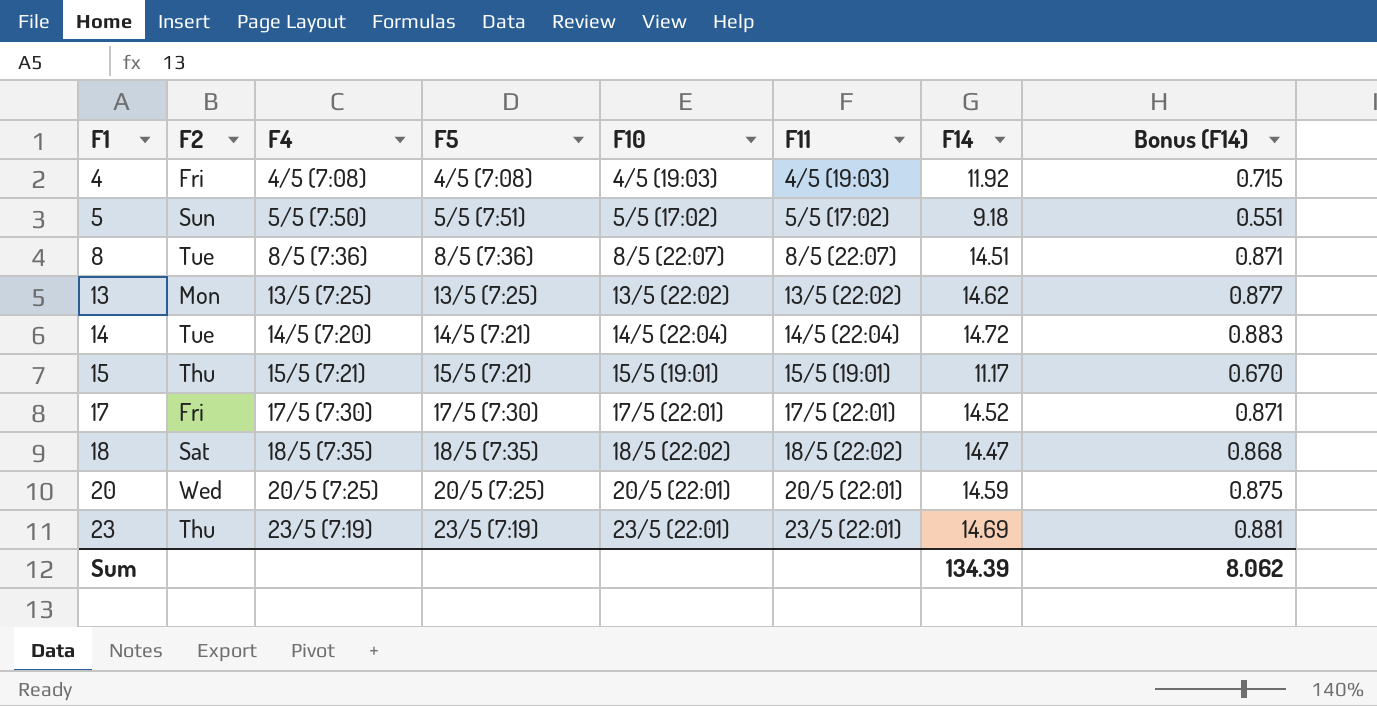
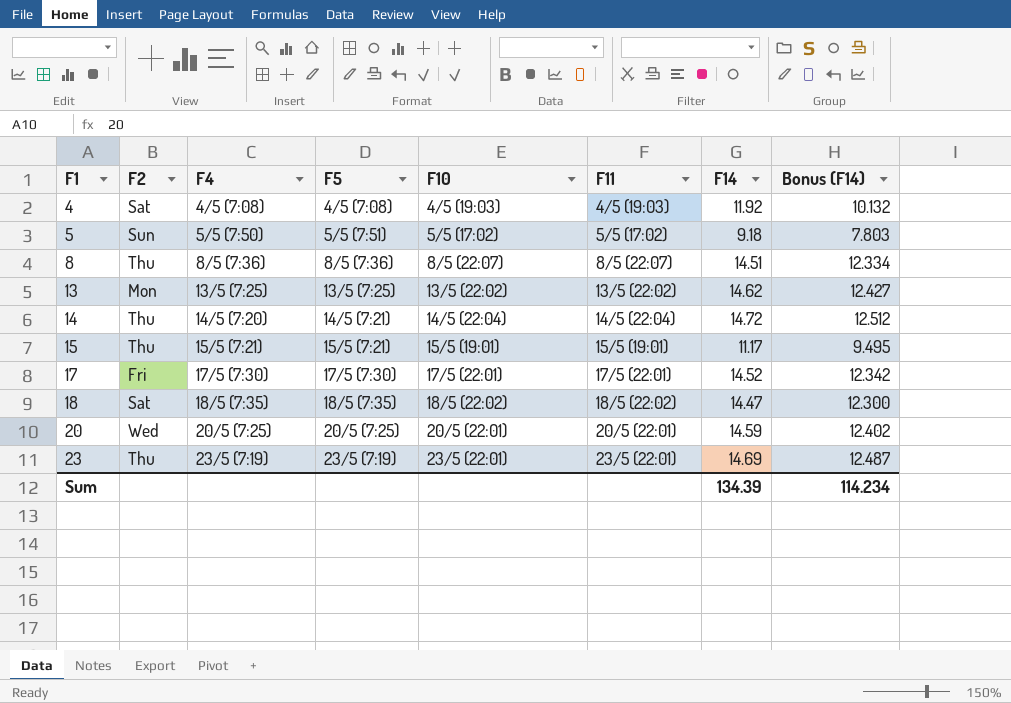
column Bonus (F14) | formula: [F14] * 0.06 -> [F14] * 0.85
4 | F2: Fri -> Sat
8 | F2: Tue -> Thu
14 | F2: Tue -> Thu
Sum | Bonus (F14): 8.062 -> 114.234

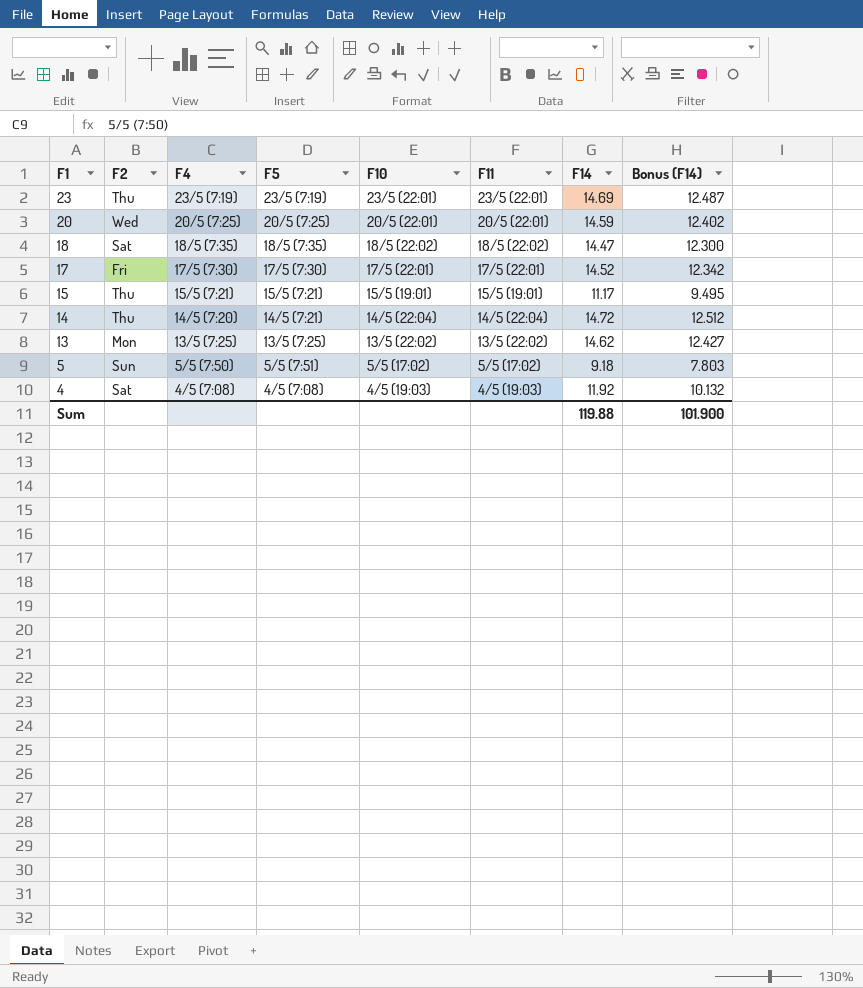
row order: F1 ascending -> F1 descending
row 8: Thu | 8/5 (7:36) | 8/5 (7:36) | 8/5 (22:07) | 8/5 (22:07) | 14.51 | 12.334 -> none
Sum | F14: 134.39 -> 119.88
Sum | Bonus (F14): 114.234 -> 101.900

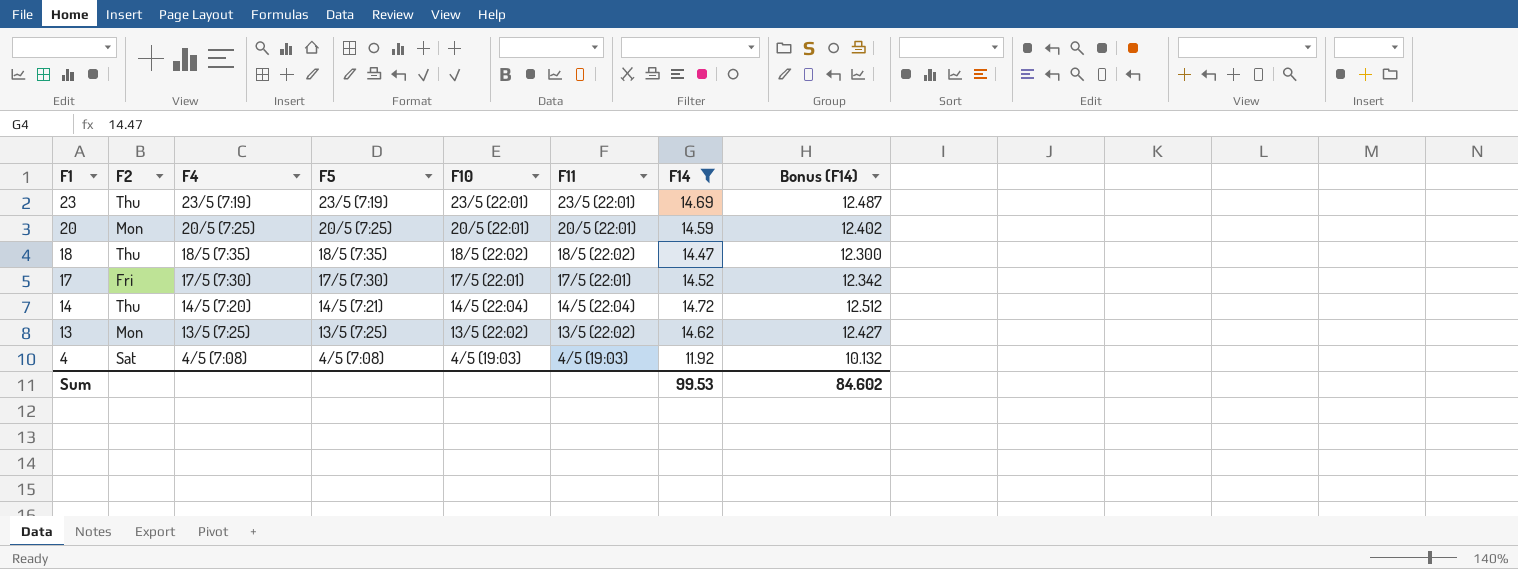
filter: none -> F14 >= 11.92
20 | F2: Wed -> Mon
18 | F2: Sat -> Thu
Sum | F14: 119.88 -> 99.53
Sum | Bonus (F14): 101.900 -> 84.602

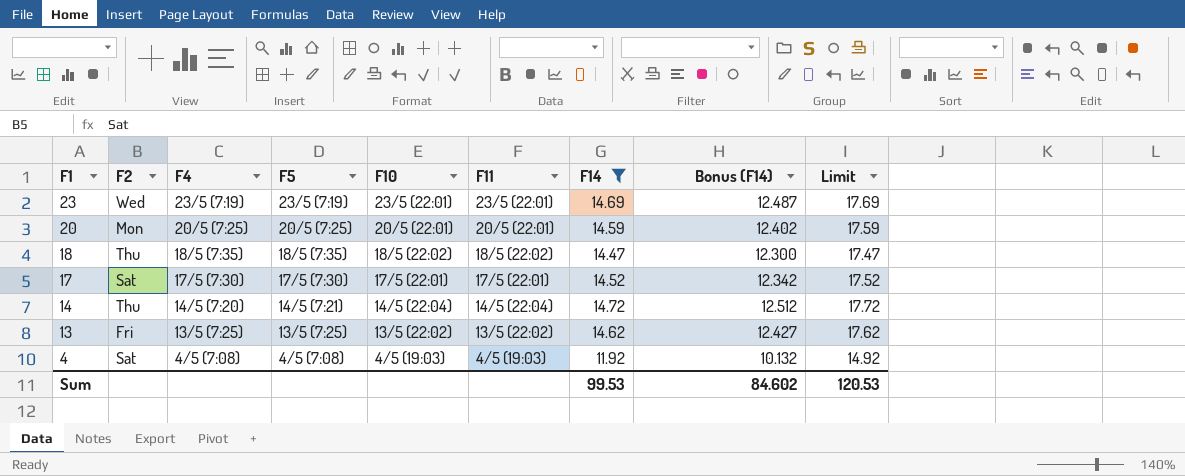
column Limit | formula: none -> [F14] + 3
23 | F2: Thu -> Wed
17 | F2: Fri -> Sat
13 | F2: Mon -> Fri

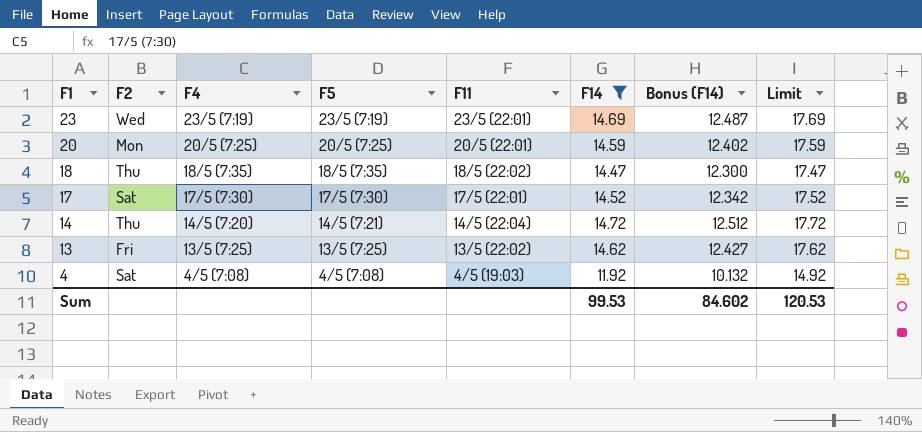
column F10 | position: 5 -> none

